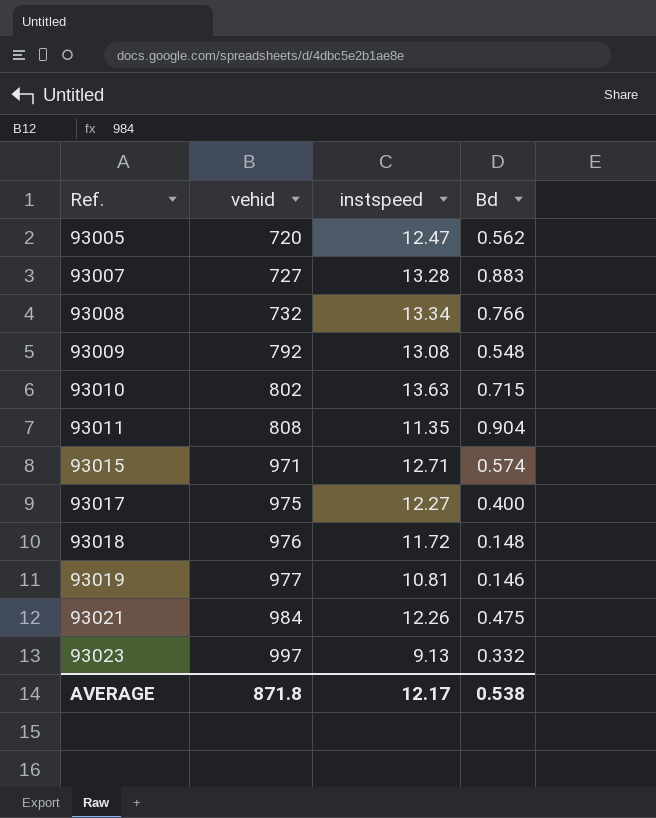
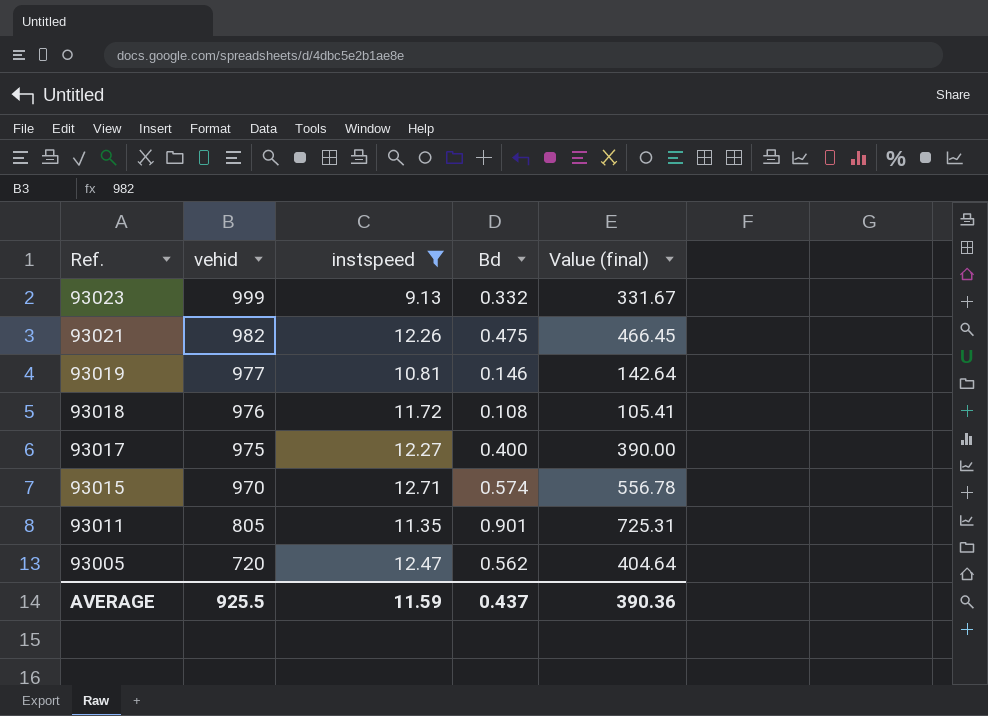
filter: none -> instspeed <= 12.71
row order: Ref. ascending -> Ref. descending
column Value (final) | formula: none -> [vehid] * [Bd]
93023 | vehid: 997 -> 999
93021 | vehid: 984 -> 982
93018 | Bd: 0.148 -> 0.108
93015 | vehid: 971 -> 970
93011 | vehid: 808 -> 805
93011 | Bd: 0.904 -> 0.901
AVERAGE | vehid: 871.8 -> 925.5
AVERAGE | instspeed: 12.17 -> 11.59
AVERAGE | Bd: 0.538 -> 0.437

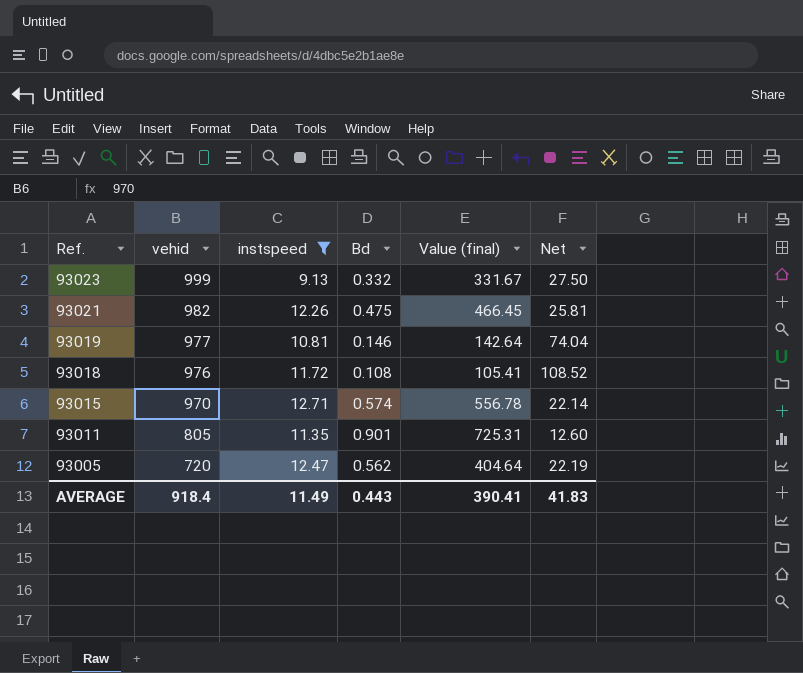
column Net | formula: none -> [instspeed] / [Bd]
row 93017: 975 | 12.27 | 0.400 | 390.00 -> none
AVERAGE | vehid: 925.5 -> 918.4
AVERAGE | instspeed: 11.59 -> 11.49
AVERAGE | Bd: 0.437 -> 0.443
AVERAGE | Value (final): 390.36 -> 390.41

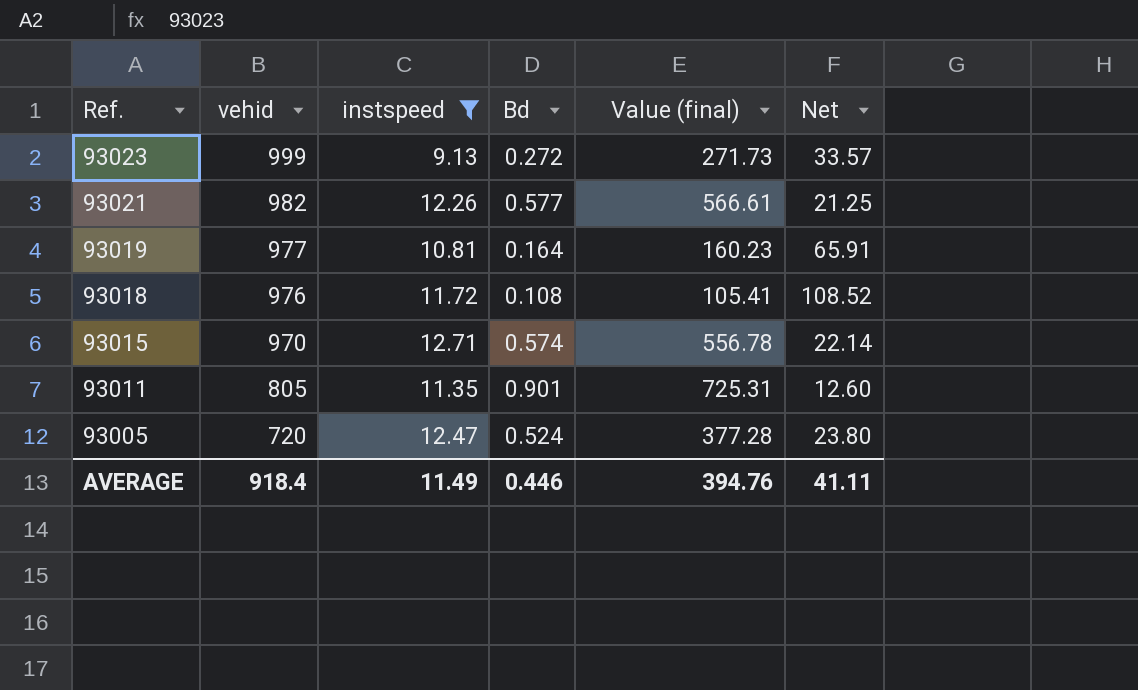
93023 | Bd: 0.332 -> 0.272
93023 | Value (final): 331.67 -> 271.73
93023 | Net: 27.50 -> 33.57
93021 | Bd: 0.475 -> 0.577
93021 | Value (final): 466.45 -> 566.61
93021 | Net: 25.81 -> 21.25
93019 | Bd: 0.146 -> 0.164
93019 | Value (final): 142.64 -> 160.23
93019 | Net: 74.04 -> 65.91
93005 | Bd: 0.562 -> 0.524
93005 | Value (final): 404.64 -> 377.28
93005 | Net: 22.19 -> 23.80
AVERAGE | Bd: 0.443 -> 0.446
AVERAGE | Value (final): 390.41 -> 394.76
AVERAGE | Net: 41.83 -> 41.11

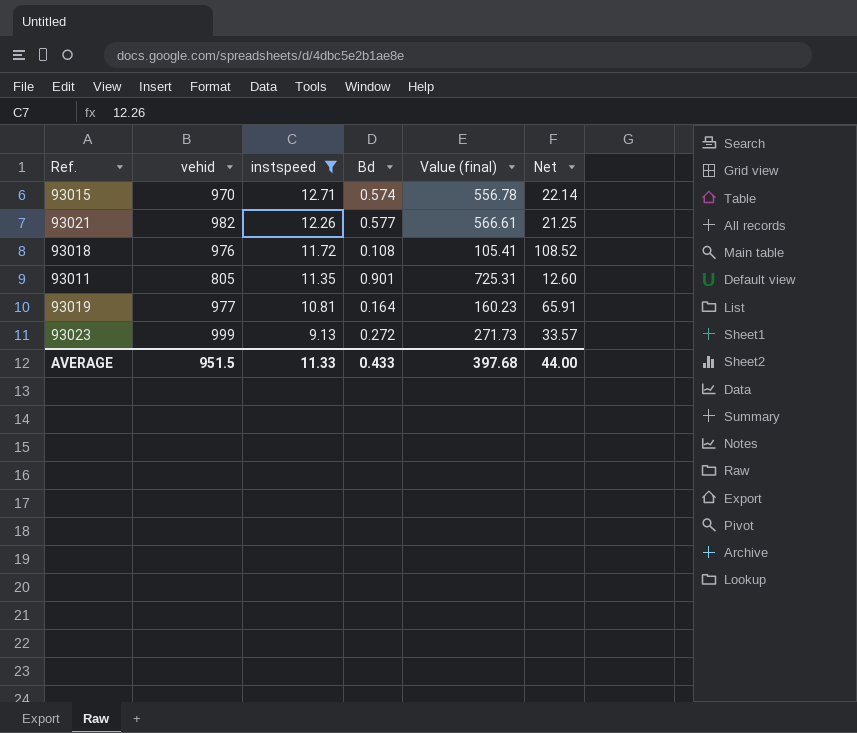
row order: Ref. descending -> instspeed descending
row 93005: 720 | 12.47 | 0.524 | 377.28 | 23.80 -> none
AVERAGE | vehid: 918.4 -> 951.5
AVERAGE | instspeed: 11.49 -> 11.33
AVERAGE | Bd: 0.446 -> 0.433
AVERAGE | Value (final): 394.76 -> 397.68
AVERAGE | Net: 41.11 -> 44.00

